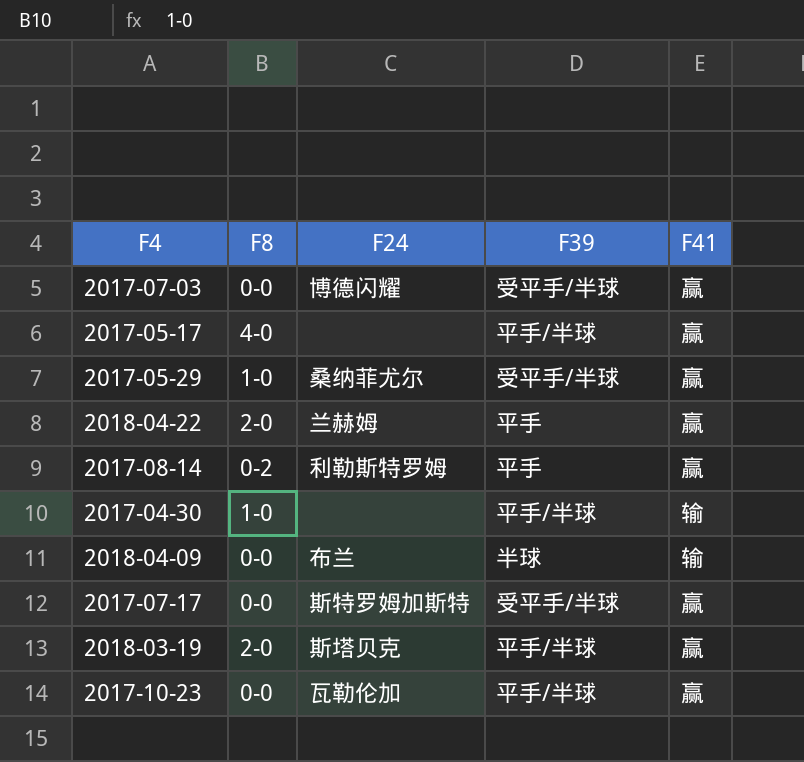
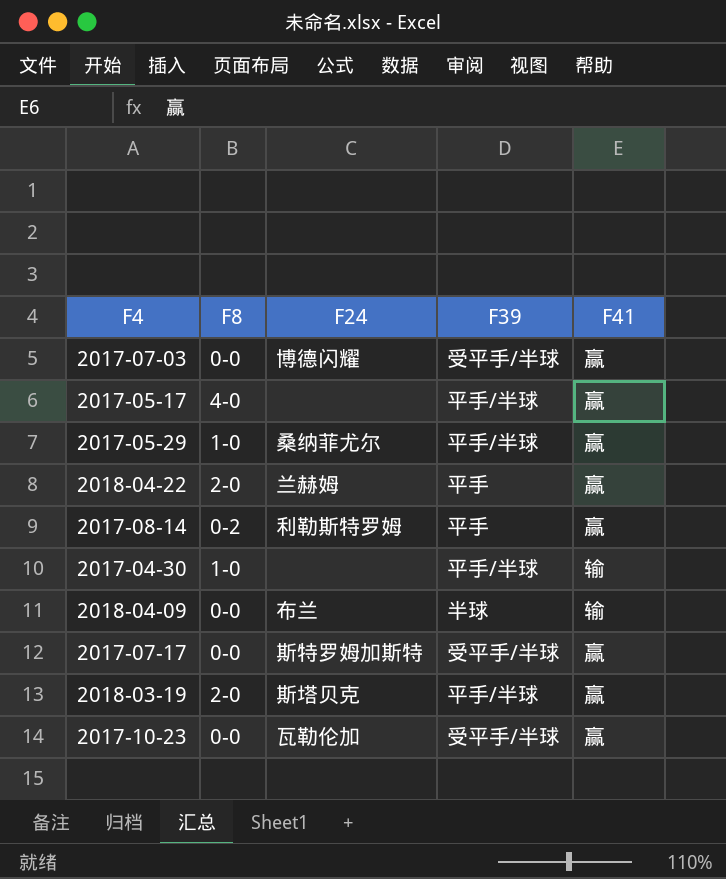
2017-05-29 | F39: 受平手/半球 -> 平手/半球
2017-10-23 | F39: 平手/半球 -> 受平手/半球

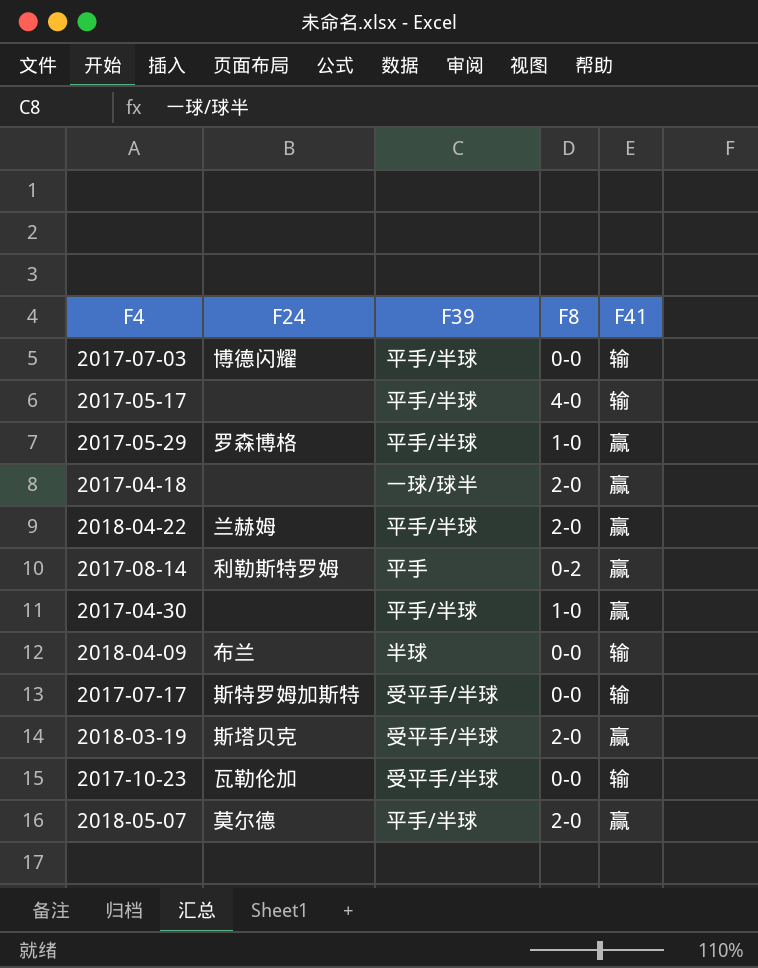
column F8 | position: 2 -> 4
2017-07-03 | F39: 受平手/半球 -> 平手/半球
2017-07-03 | F41: 赢 -> 输
2017-05-17 | F41: 赢 -> 输
2017-05-29 | F24: 桑纳菲尤尔 -> 罗森博格
row 2017-04-18: none -> none | 一球/球半 | 2-0 | 赢
2018-04-22 | F39: 平手 -> 平手/半球
2017-04-30 | F41: 输 -> 赢
2017-07-17 | F41: 赢 -> 输
2018-03-19 | F39: 平手/半球 -> 受平手/半球
2017-10-23 | F41: 赢 -> 输
row 2018-05-07: none -> 莫尔德 | 平手/半球 | 2-0 | 赢

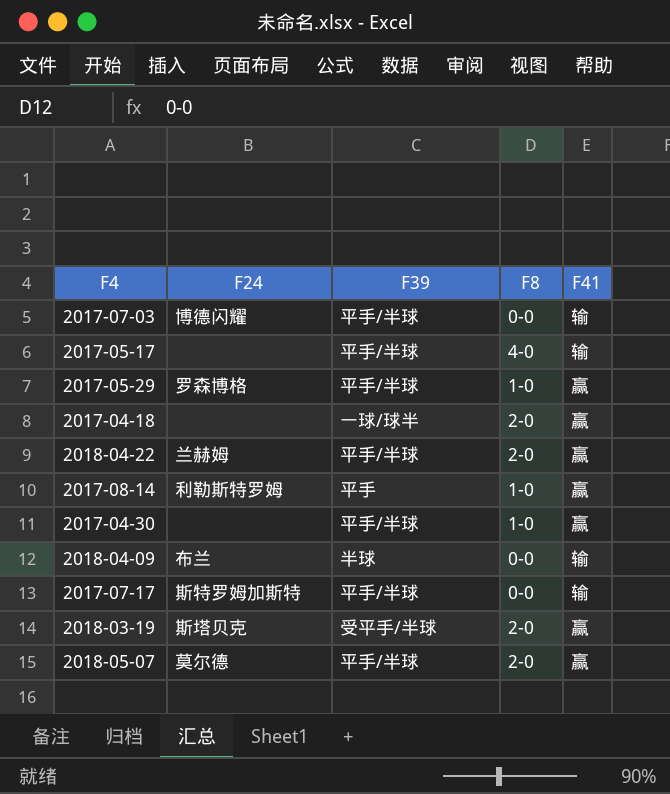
row 2017-10-23: 瓦勒伦加 | 受平手/半球 | 0-0 | 输 -> none
2017-08-14 | F8: 0-2 -> 1-0
2017-07-17 | F39: 受平手/半球 -> 平手/半球

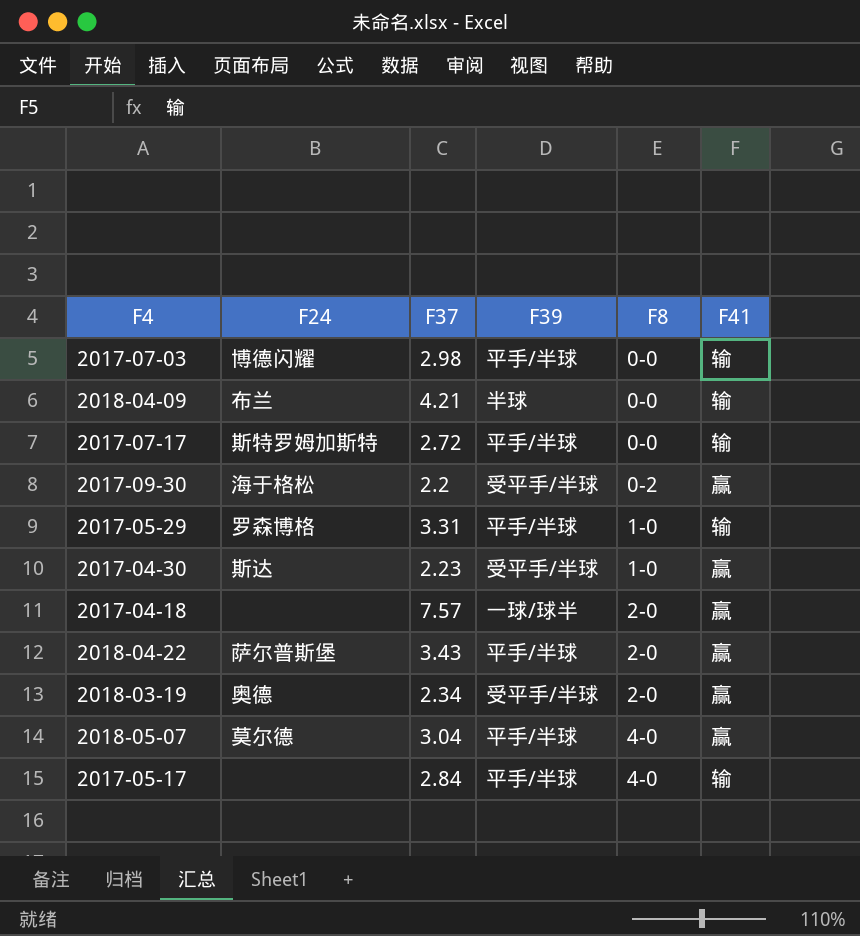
row order: none -> F8 ascending
column F37 | position: none -> 3
row 2017-08-14: 利勒斯特罗姆 | 平手 | 1-0 | 赢 -> none
row 2017-09-30: none -> 海于格松 | 2.2 | 受平手/半球 | 0-2 | 赢
2017-05-29 | F41: 赢 -> 输
2017-04-30 | F24: none -> 斯达
2017-04-30 | F39: 平手/半球 -> 受平手/半球
2018-04-22 | F24: 兰赫姆 -> 萨尔普斯堡
2018-03-19 | F24: 斯塔贝克 -> 奥德
2018-05-07 | F8: 2-0 -> 4-0

